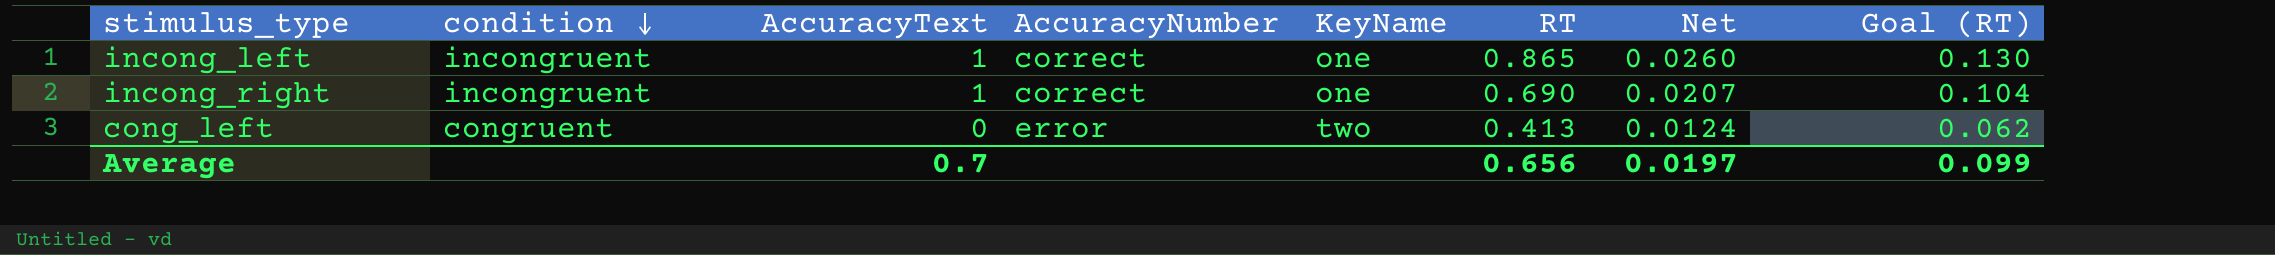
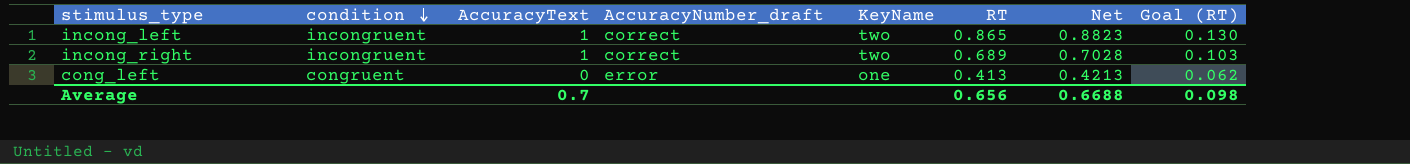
column name: AccuracyNumber -> AccuracyNumber_draft
column Net | formula: [RT] * 0.03 -> [RT] * 1.02
incong_left | KeyName: one -> two
incong_right | KeyName: one -> two
incong_right | RT: 0.690 -> 0.689
incong_right | Goal (RT): 0.104 -> 0.103
cong_left | KeyName: two -> one
Average | Net: 0.0197 -> 0.6688
Average | Goal (RT): 0.099 -> 0.098

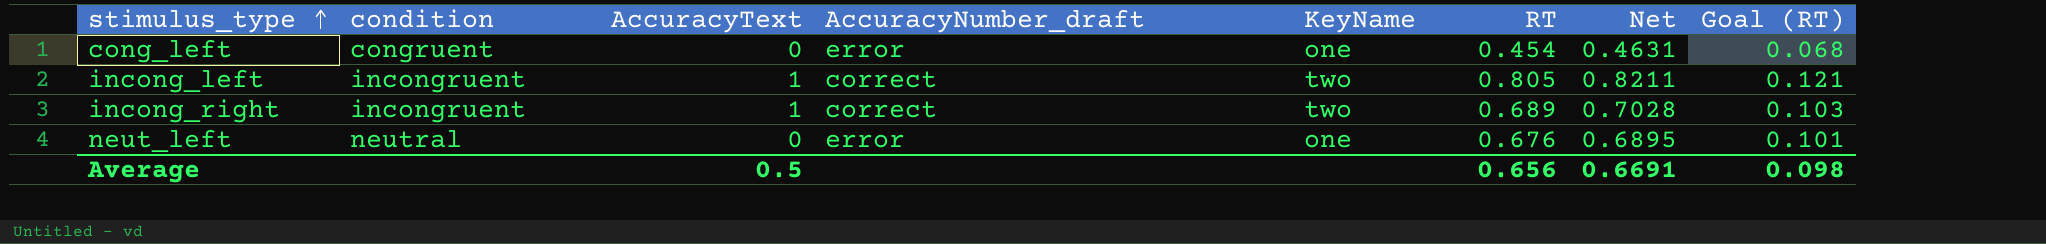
row order: condition descending -> stimulus_type ascending
cong_left | RT: 0.413 -> 0.454
cong_left | Net: 0.4213 -> 0.4631
cong_left | Goal (RT): 0.062 -> 0.068
incong_left | RT: 0.865 -> 0.805
incong_left | Net: 0.8823 -> 0.8211
incong_left | Goal (RT): 0.130 -> 0.121
row neut_left: none -> neutral | 0 | error | one | 0.676 | 0.6895 | 0.101
Average | AccuracyText: 0.7 -> 0.5
Average | Net: 0.6688 -> 0.6691

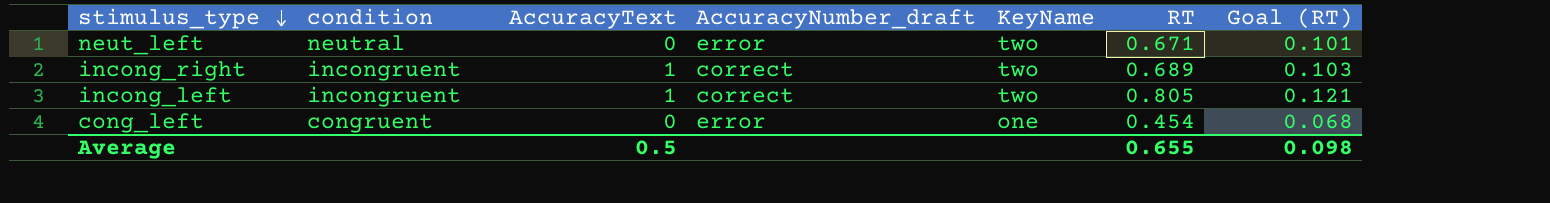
row order: stimulus_type ascending -> stimulus_type descending
column Net | formula: [RT] * 1.02 -> none
neut_left | KeyName: one -> two
neut_left | RT: 0.676 -> 0.671
Average | RT: 0.656 -> 0.655

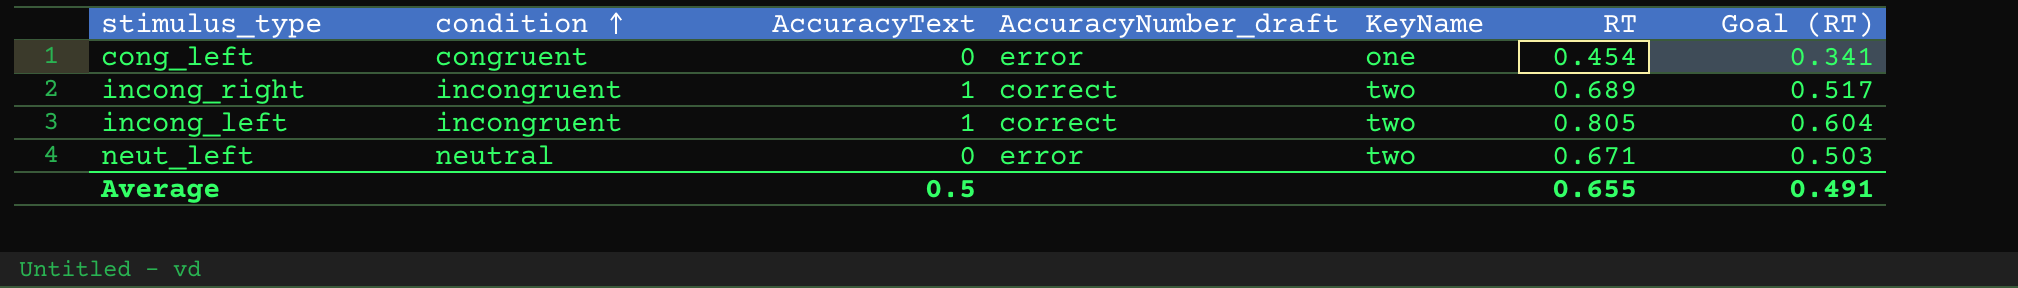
row order: stimulus_type descending -> condition ascending
column Goal (RT) | formula: [RT] * 0.15 -> [RT] * 0.75
Average | Goal (RT): 0.098 -> 0.491

